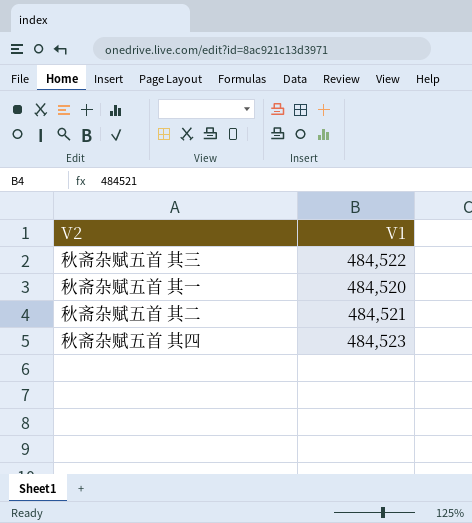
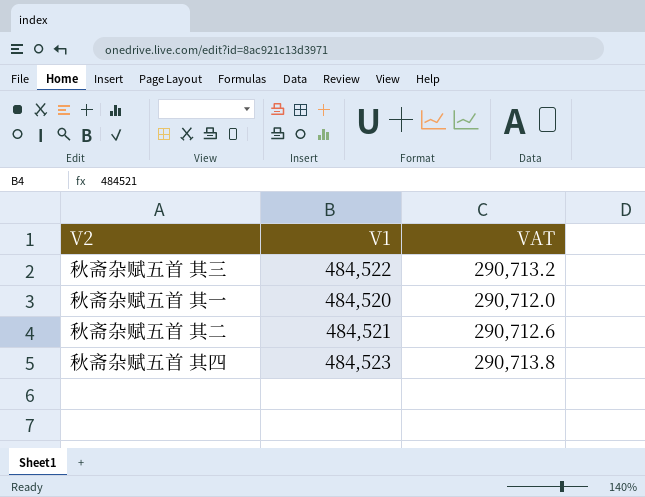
column VAT | formula: none -> [V1] * 0.6

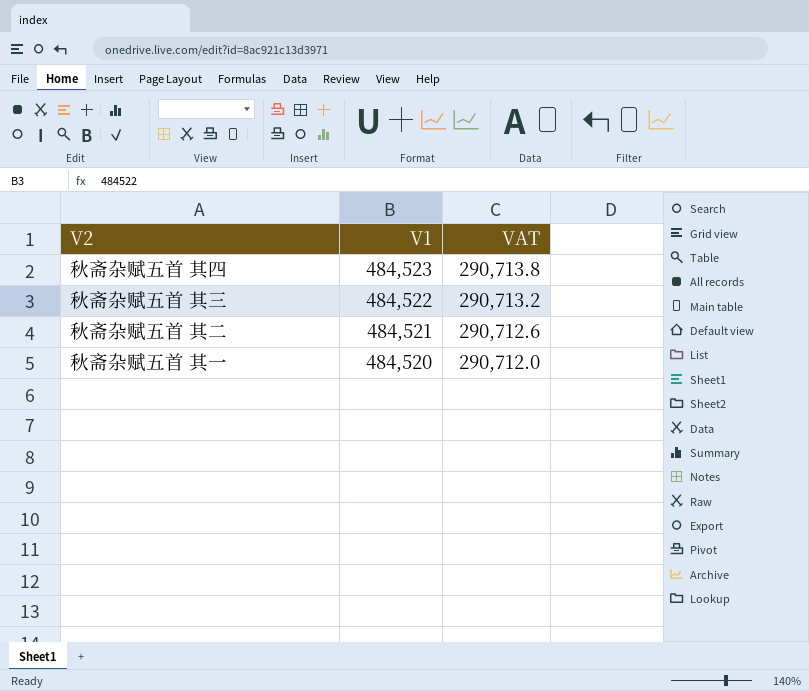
row order: none -> V1 descending

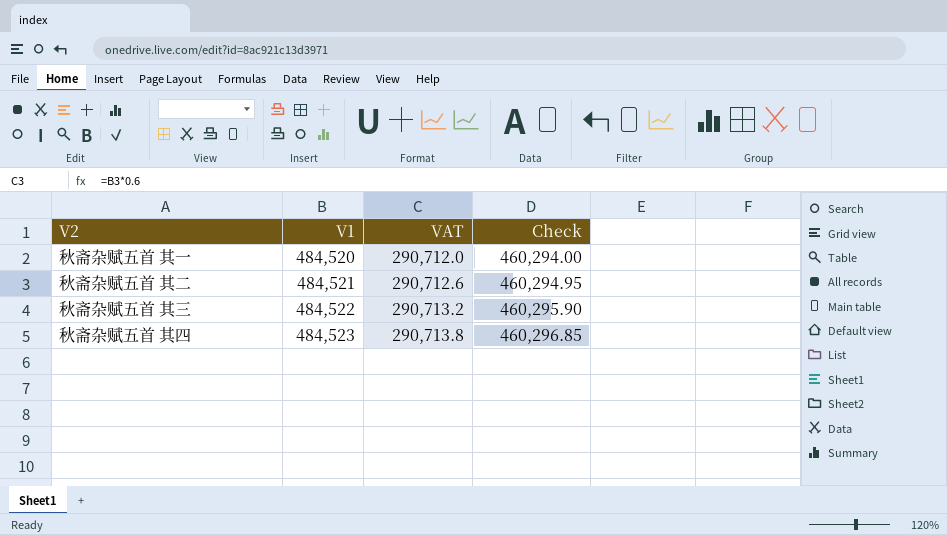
row order: V1 descending -> V1 ascending
column Check | formula: none -> [V1] * 0.95

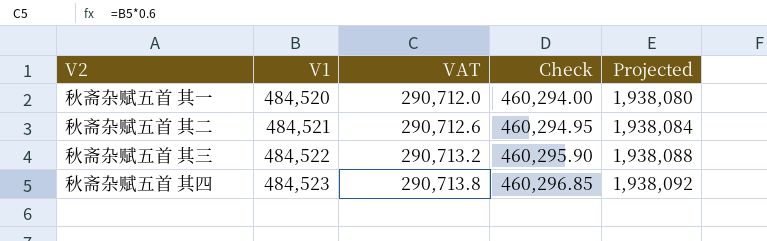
column Projected | formula: none -> [V1] * 4

